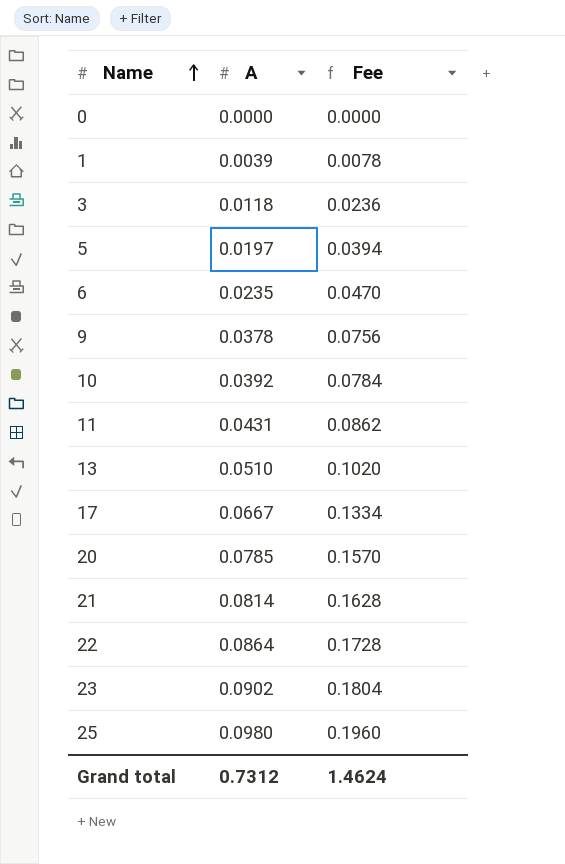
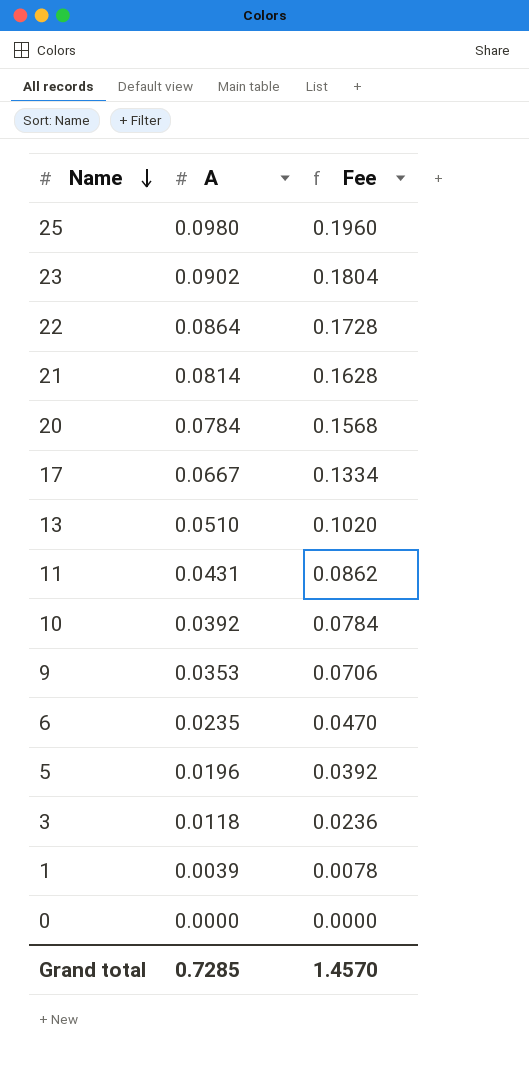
row order: Name ascending -> Name descending
20 | A: 0.0785 -> 0.0784
20 | Fee: 0.1570 -> 0.1568
9 | A: 0.0378 -> 0.0353
9 | Fee: 0.0756 -> 0.0706
5 | A: 0.0197 -> 0.0196
5 | Fee: 0.0394 -> 0.0392
Grand total | A: 0.7312 -> 0.7285
Grand total | Fee: 1.4624 -> 1.4570

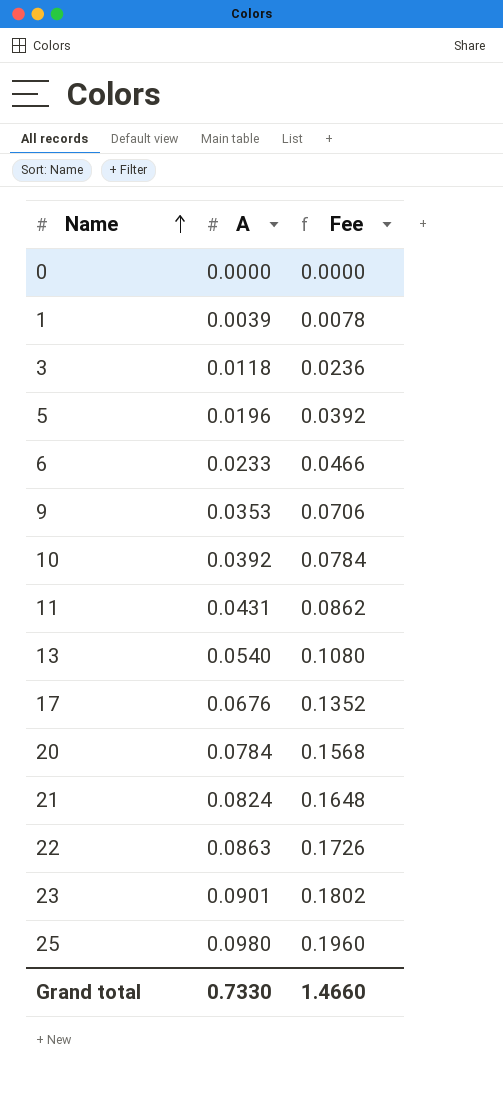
row order: Name descending -> Name ascending
6 | A: 0.0235 -> 0.0233
6 | Fee: 0.0470 -> 0.0466
13 | A: 0.0510 -> 0.0540
13 | Fee: 0.1020 -> 0.1080
17 | A: 0.0667 -> 0.0676
17 | Fee: 0.1334 -> 0.1352
21 | A: 0.0814 -> 0.0824
21 | Fee: 0.1628 -> 0.1648
22 | A: 0.0864 -> 0.0863
22 | Fee: 0.1728 -> 0.1726
23 | A: 0.0902 -> 0.0901
23 | Fee: 0.1804 -> 0.1802
Grand total | A: 0.7285 -> 0.7330
Grand total | Fee: 1.4570 -> 1.4660

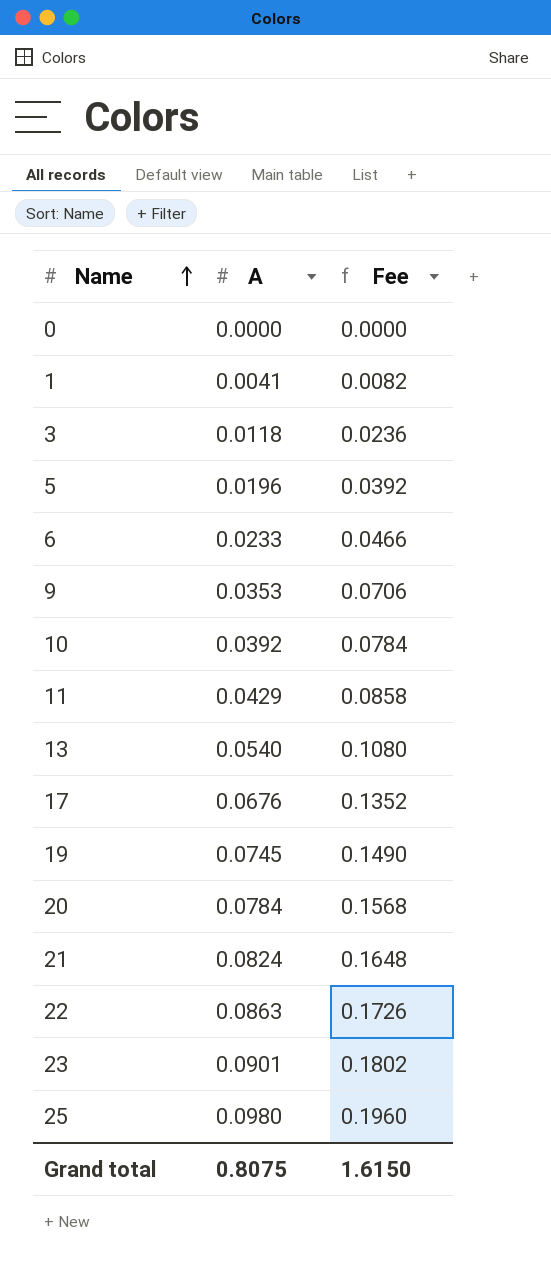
1 | A: 0.0039 -> 0.0041
1 | Fee: 0.0078 -> 0.0082
11 | A: 0.0431 -> 0.0429
11 | Fee: 0.0862 -> 0.0858
row 19: none -> 0.0745 | 0.1490
Grand total | A: 0.7330 -> 0.8075
Grand total | Fee: 1.4660 -> 1.6150

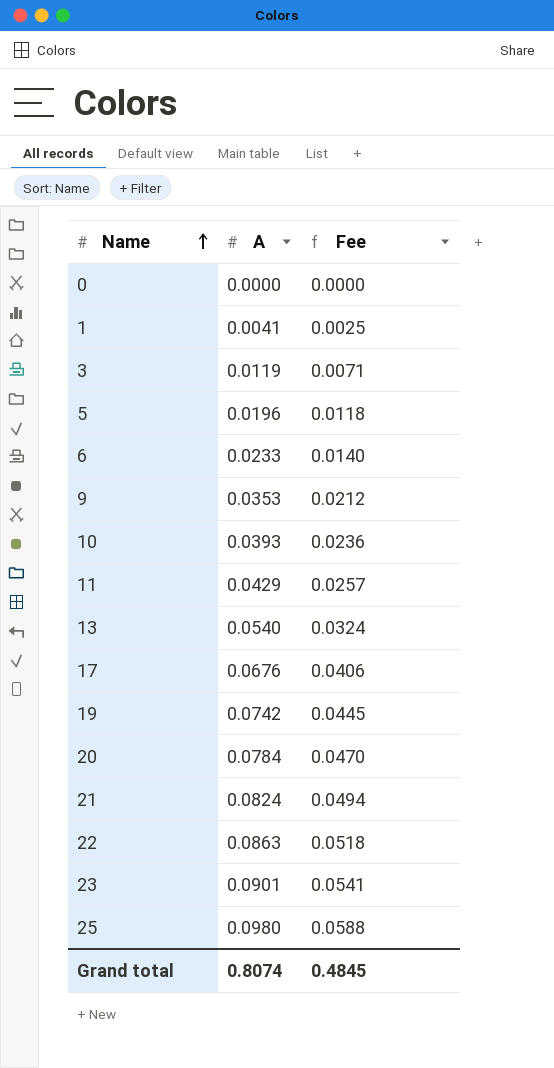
column Fee | formula: [A] * 2 -> [A] * 0.6
3 | A: 0.0118 -> 0.0119
10 | A: 0.0392 -> 0.0393
19 | A: 0.0745 -> 0.0742
Grand total | A: 0.8075 -> 0.8074
Grand total | Fee: 1.6150 -> 0.4845

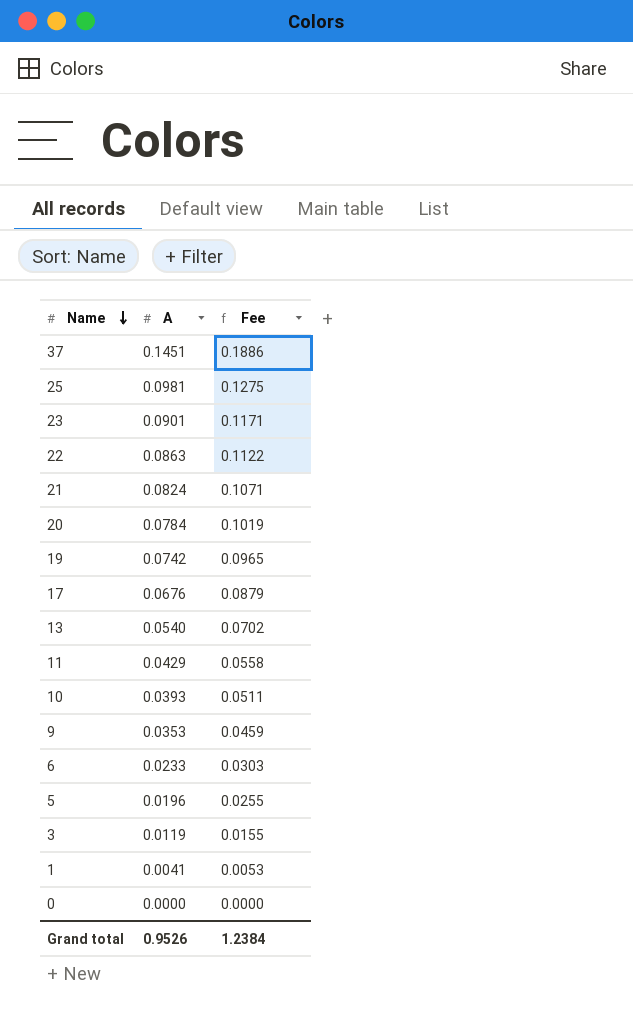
row order: Name ascending -> Name descending
column Fee | formula: [A] * 0.6 -> [A] * 1.3
row 37: none -> 0.1451 | 0.1886
25 | A: 0.0980 -> 0.0981
Grand total | A: 0.8074 -> 0.9526
Grand total | Fee: 0.4845 -> 1.2384

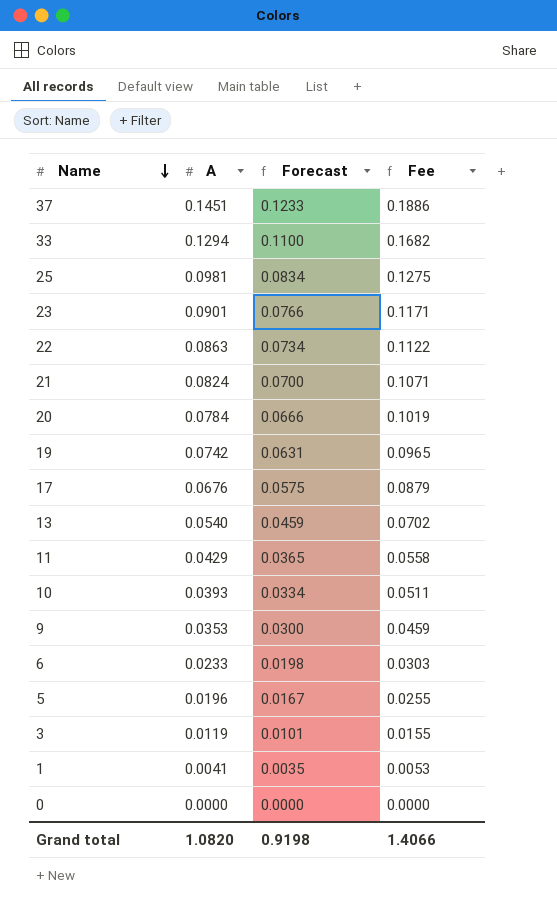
column Forecast | formula: none -> [A] * 0.85
row 33: none -> 0.1294 | 0.1100 | 0.1682
Grand total | A: 0.9526 -> 1.0820
Grand total | Fee: 1.2384 -> 1.4066

